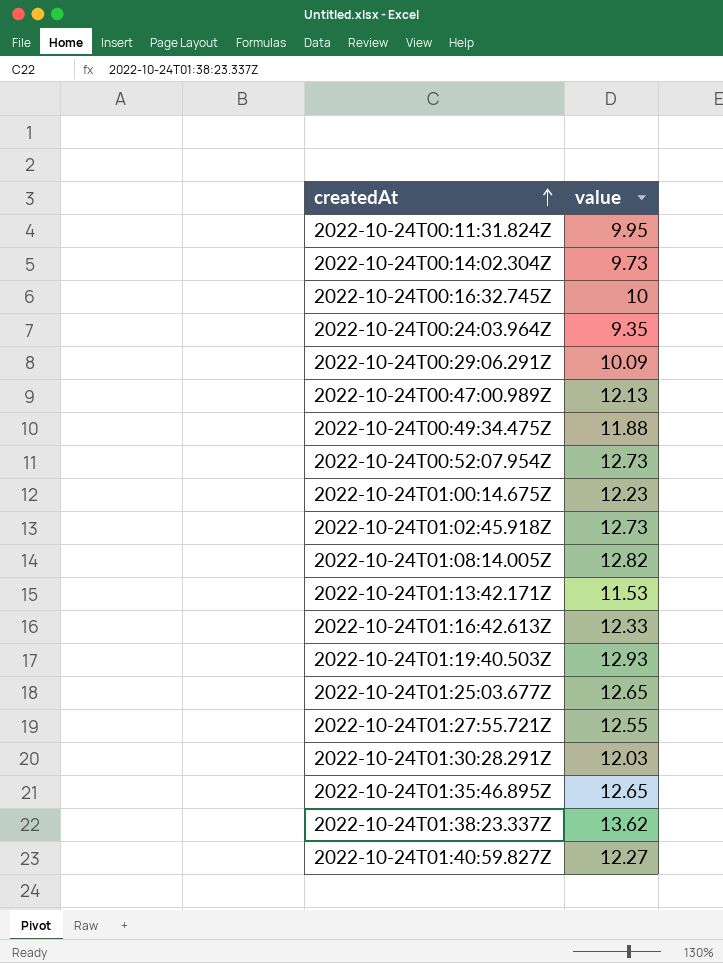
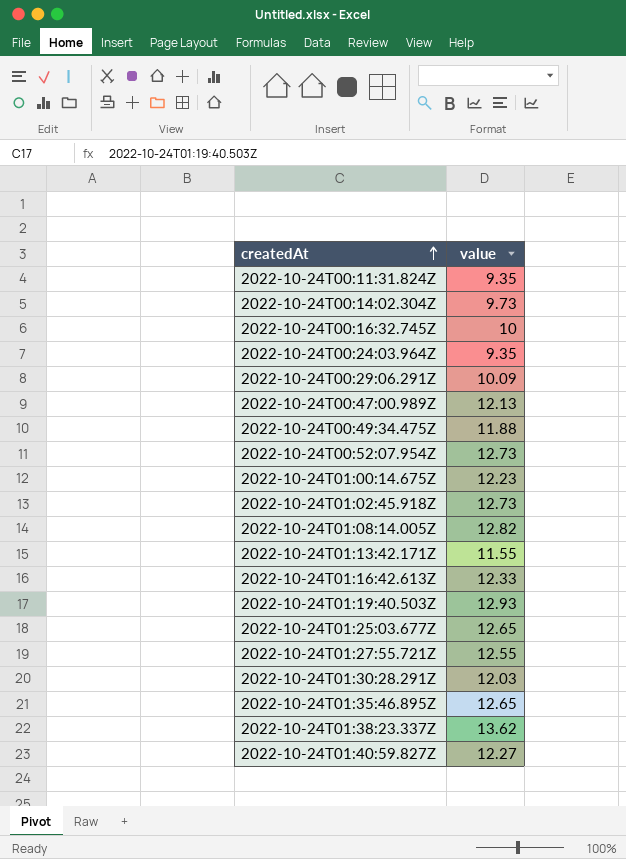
2022-10-24T00:11:31.824Z | value: 9.95 -> 9.35
2022-10-24T01:13:42.171Z | value: 11.53 -> 11.55

